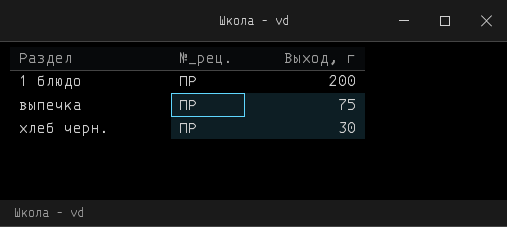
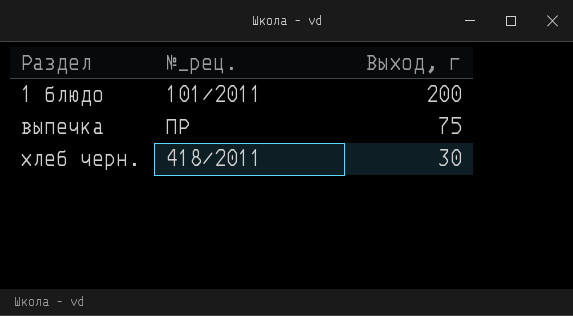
1 блюдо | №_рец.: ПР -> 101/2011
хлеб черн. | №_рец.: ПР -> 418/2011

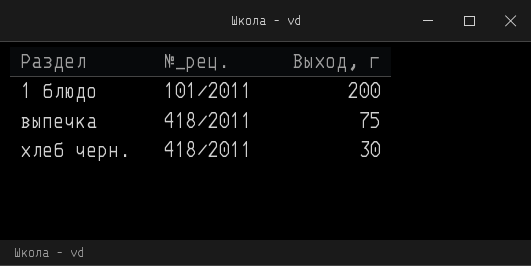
выпечка | №_рец.: ПР -> 418/2011

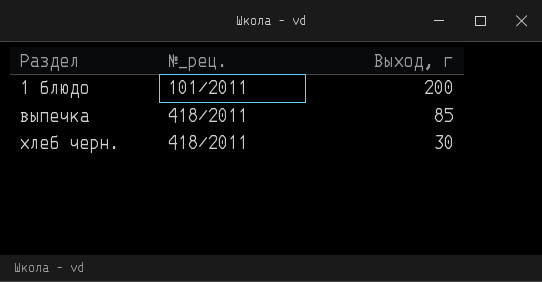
выпечка | Выход, г: 75 -> 85

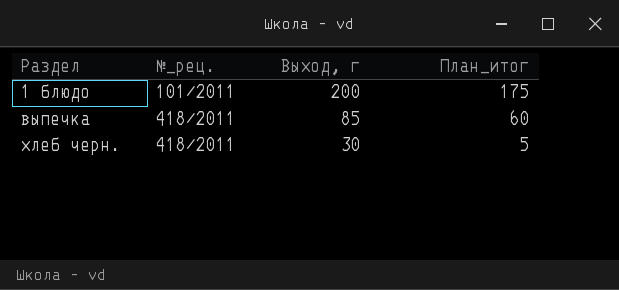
column План_итог | formula: none -> [Выход, г] - 25

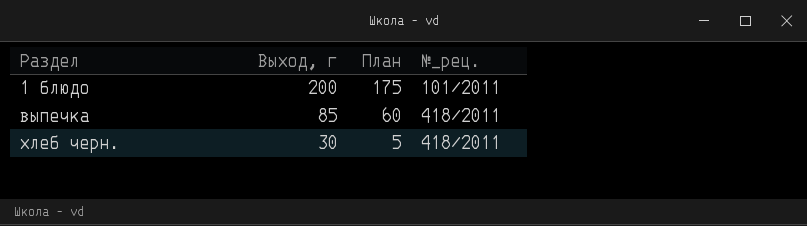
column name: План_итог -> План
column №_рец. | position: 2 -> 4

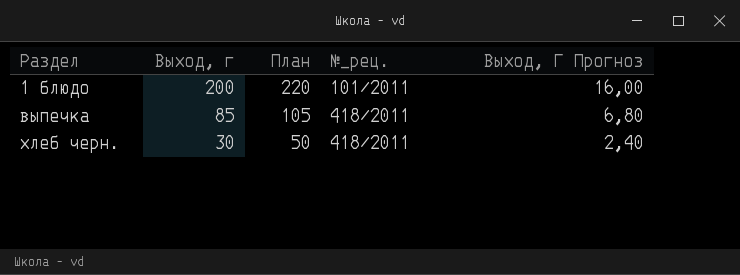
column План | formula: [Выход, г] - 25 -> [Выход, г] + 20
column Выход, Г Прогноз | formula: none -> [Выход, г] * 0,08

